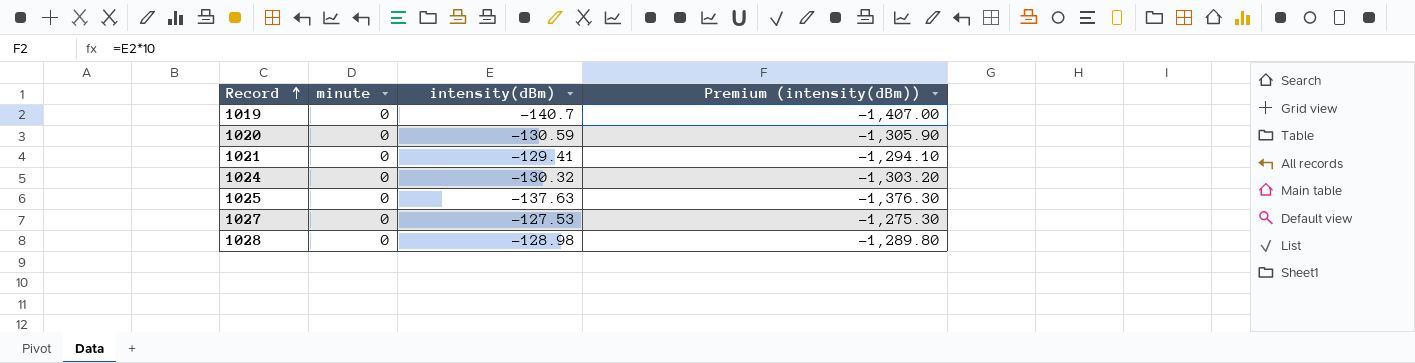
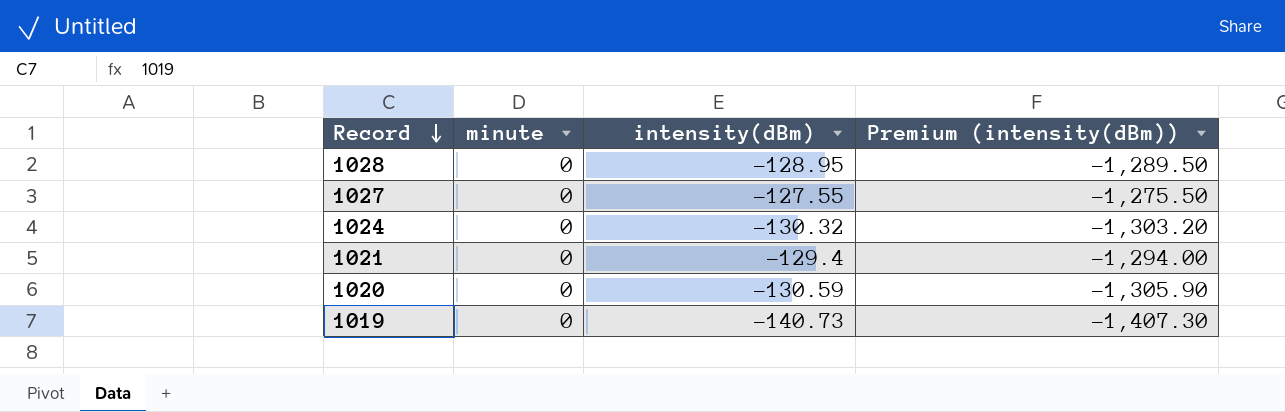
row order: Record ascending -> Record descending
row 1025: 0 | -137.63 | -1,376.30 -> none
1028 | intensity(dBm): -128.98 -> -128.95
1028 | Premium (intensity(dBm)): -1,289.80 -> -1,289.50
1027 | intensity(dBm): -127.53 -> -127.55
1027 | Premium (intensity(dBm)): -1,275.30 -> -1,275.50
1021 | intensity(dBm): -129.41 -> -129.4
1021 | Premium (intensity(dBm)): -1,294.10 -> -1,294.00
1019 | intensity(dBm): -140.7 -> -140.73
1019 | Premium (intensity(dBm)): -1,407.00 -> -1,407.30

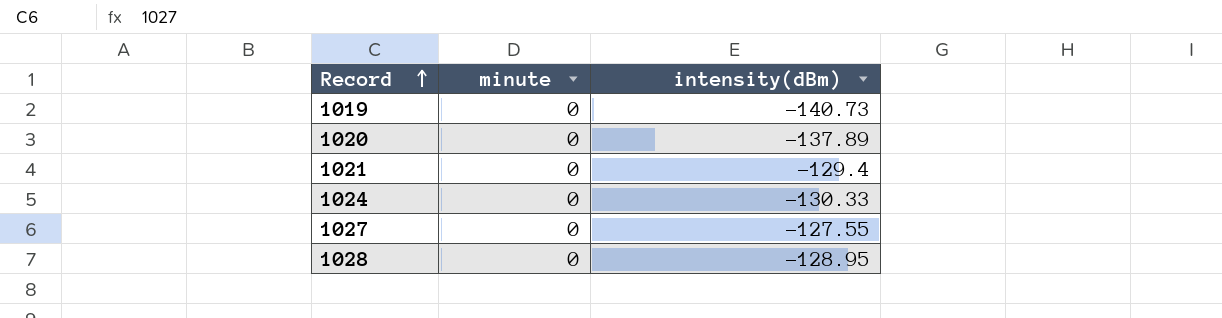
row order: Record descending -> Record ascending
column Premium (intensity(dBm)) | formula: [intensity(dBm)] * 10 -> none
1020 | intensity(dBm): -130.59 -> -137.89
1024 | intensity(dBm): -130.32 -> -130.33

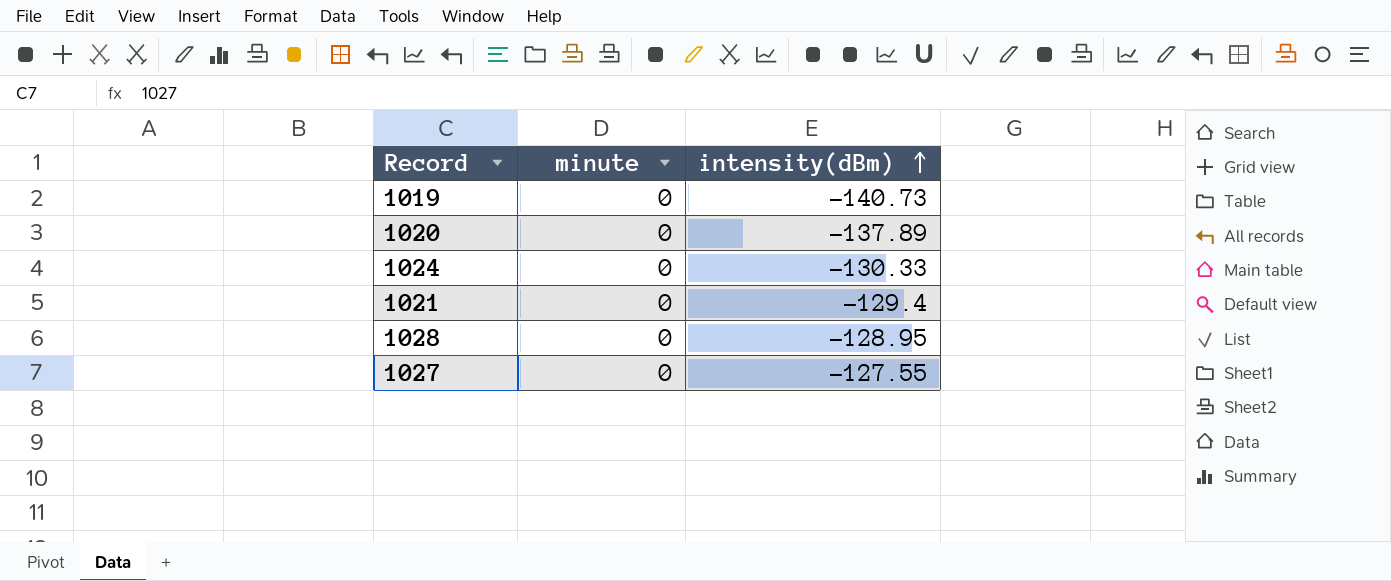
row order: Record ascending -> intensity(dBm) ascending

